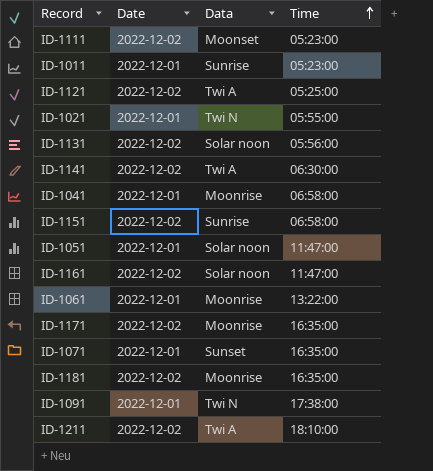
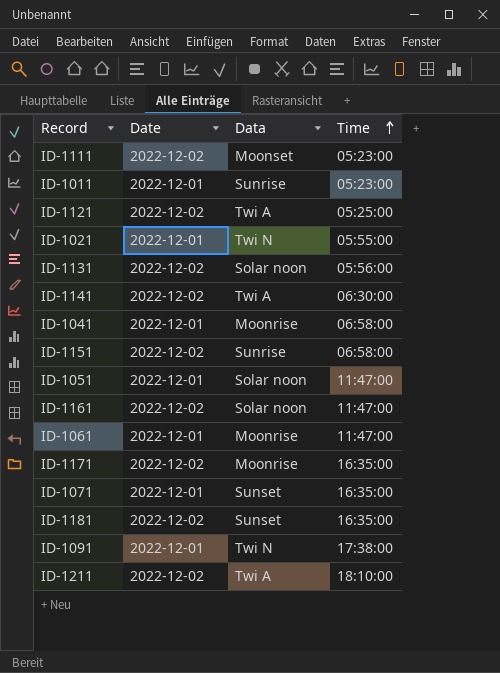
ID-1061 | Time: 13:22:00 -> 11:47:00
ID-1181 | Data: Moonrise -> Sunset

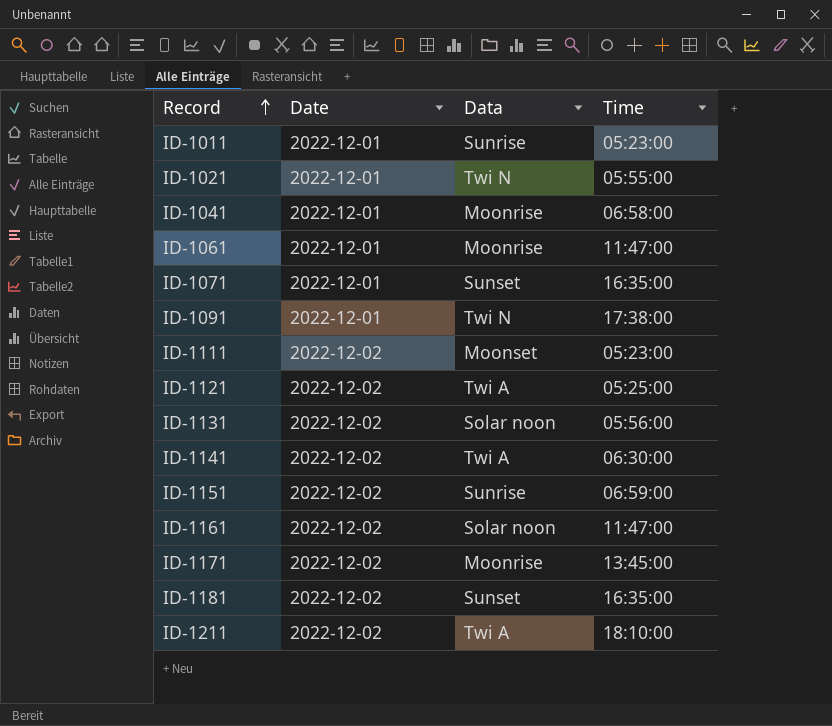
row order: Time ascending -> Record ascending
row ID-1051: 2022-12-01 | Solar noon | 11:47:00 -> none
ID-1151 | Time: 06:58:00 -> 06:59:00
ID-1171 | Time: 16:35:00 -> 13:45:00

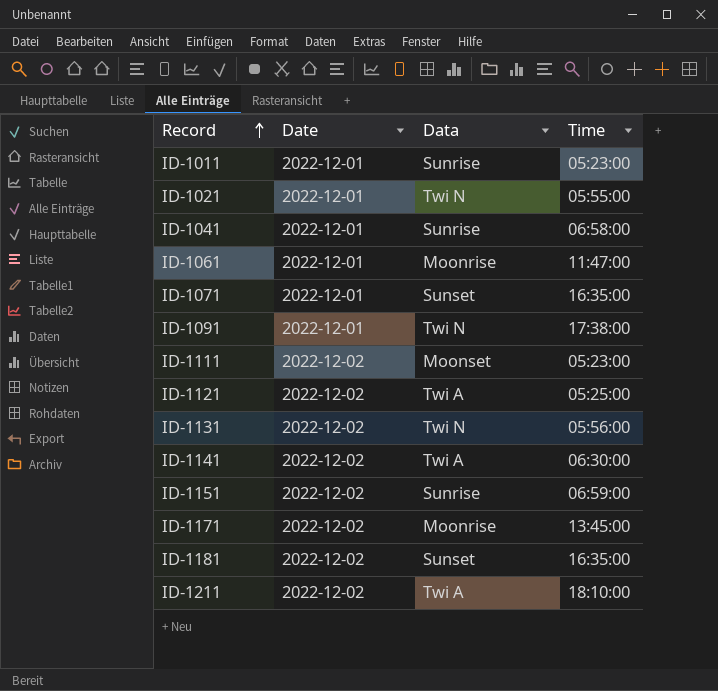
row ID-1161: 2022-12-02 | Solar noon | 11:47:00 -> none
ID-1041 | Data: Moonrise -> Sunrise
ID-1131 | Data: Solar noon -> Twi N

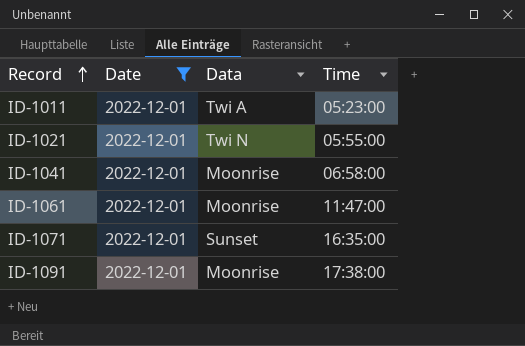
filter: none -> Date = 2022-12-01
ID-1011 | Data: Sunrise -> Twi A
ID-1041 | Data: Sunrise -> Moonrise
ID-1091 | Data: Twi N -> Moonrise

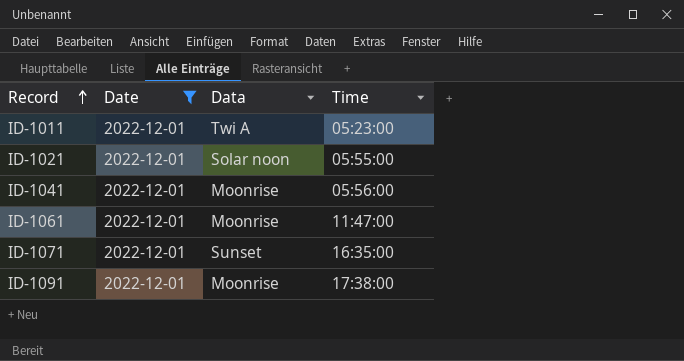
ID-1021 | Data: Twi N -> Solar noon
ID-1041 | Time: 06:58:00 -> 05:56:00

